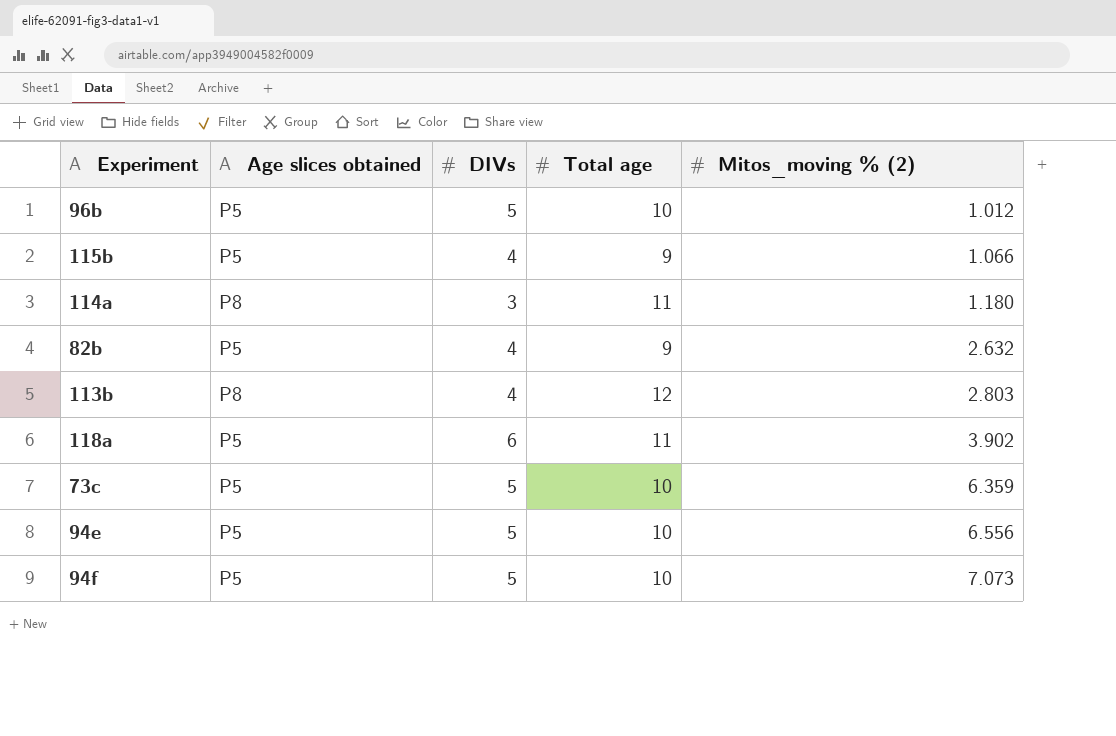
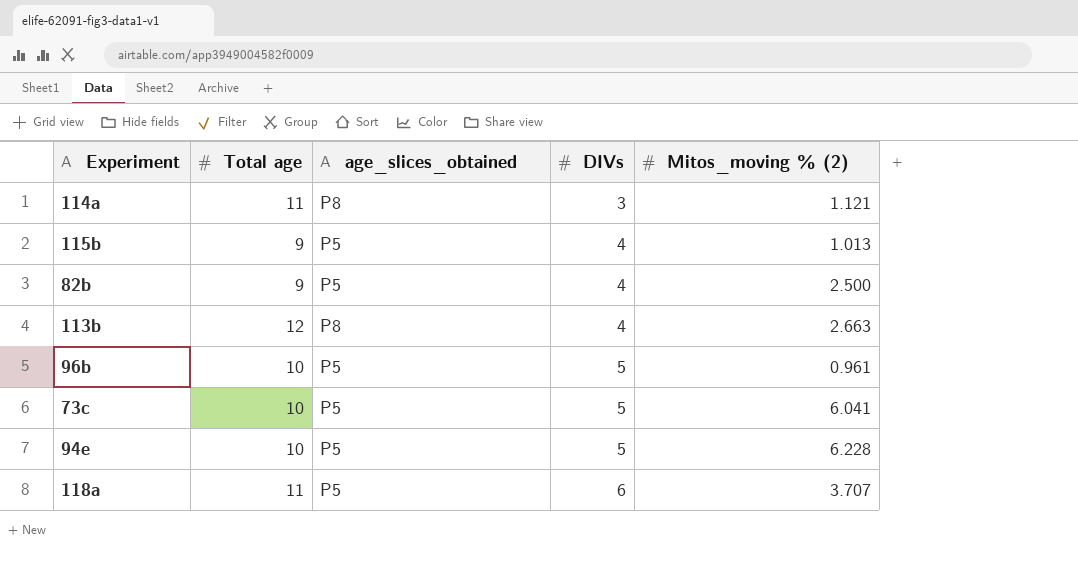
row order: Mitos_moving % (2) ascending -> DIVs ascending
column Total age | position: 4 -> 2
column name: Age slices obtained -> age_slices_obtained
row 94f: P5 | 5 | 10 | 7.073 -> none
114a | Mitos_moving % (2): 1.180 -> 1.121
115b | Mitos_moving % (2): 1.066 -> 1.013
82b | Mitos_moving % (2): 2.632 -> 2.500
113b | Mitos_moving % (2): 2.803 -> 2.663
96b | Mitos_moving % (2): 1.012 -> 0.961
73c | Mitos_moving % (2): 6.359 -> 6.041
94e | Mitos_moving % (2): 6.556 -> 6.228
118a | Mitos_moving % (2): 3.902 -> 3.707

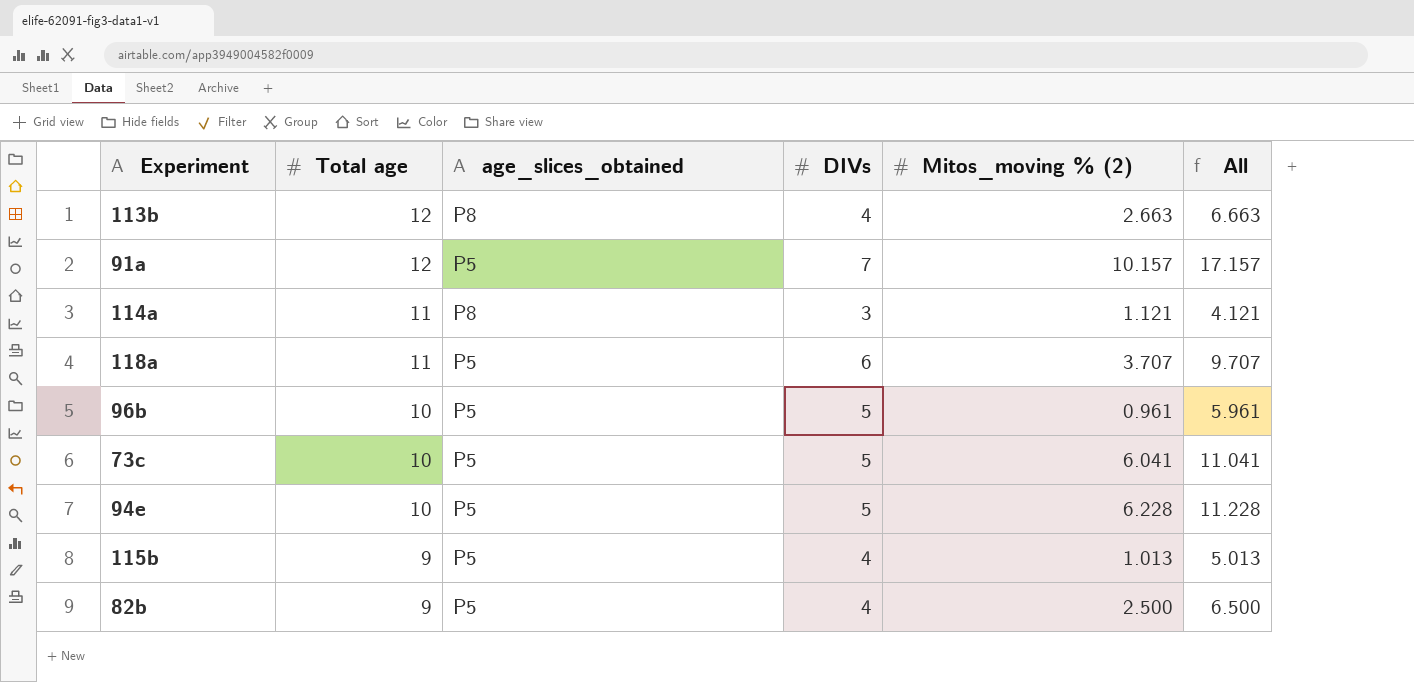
row order: DIVs ascending -> Total age descending
column All | formula: none -> [DIVs] + [Mitos_moving % (2)]
row 91a: none -> 12 | P5 | 7 | 10.157 | 17.157

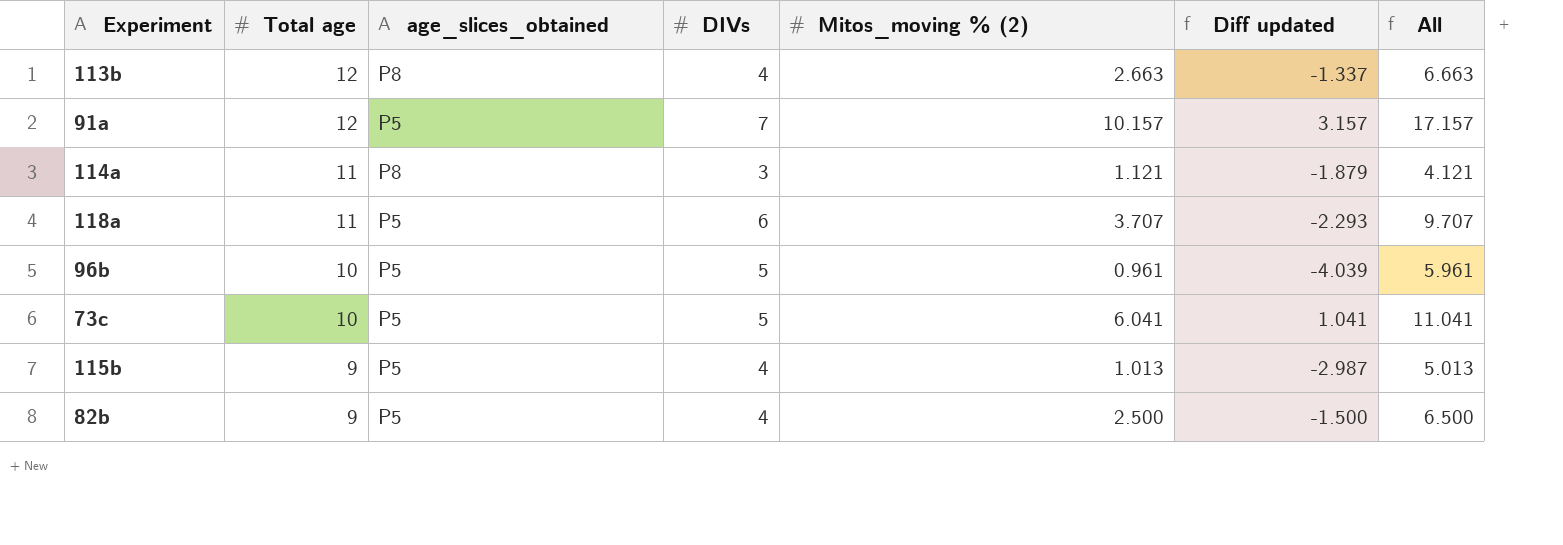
column Diff updated | formula: none -> [Mitos_moving % (2)] - [DIVs]
row 94e: 10 | P5 | 5 | 6.228 | 11.228 -> none

